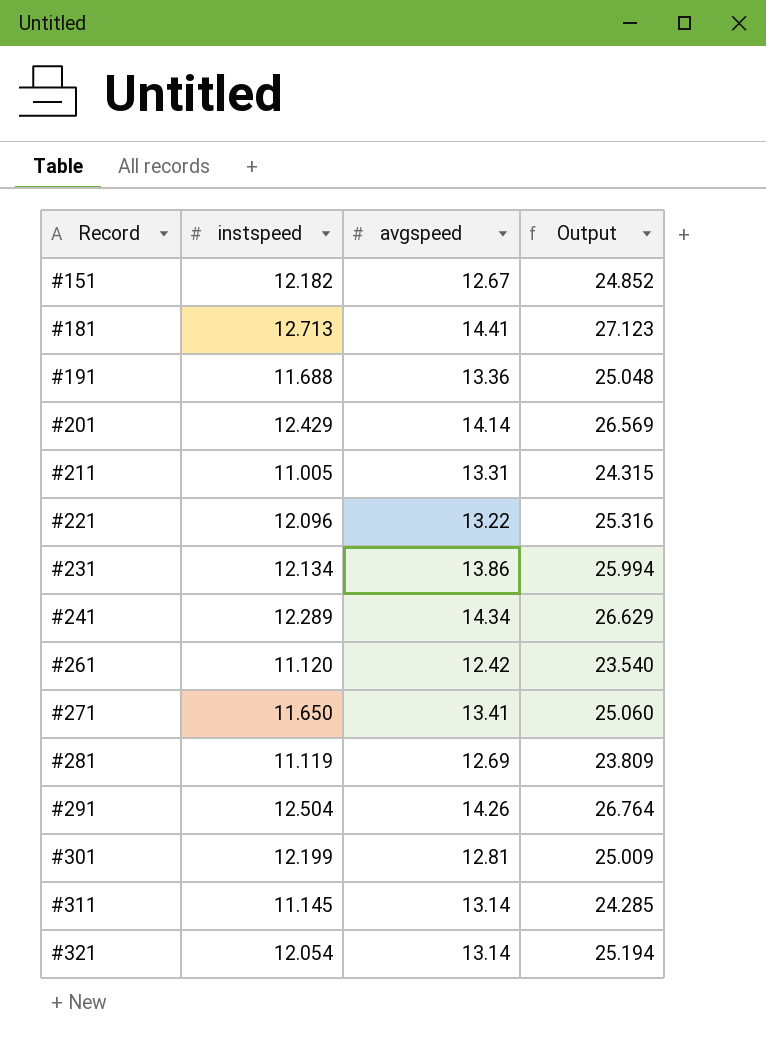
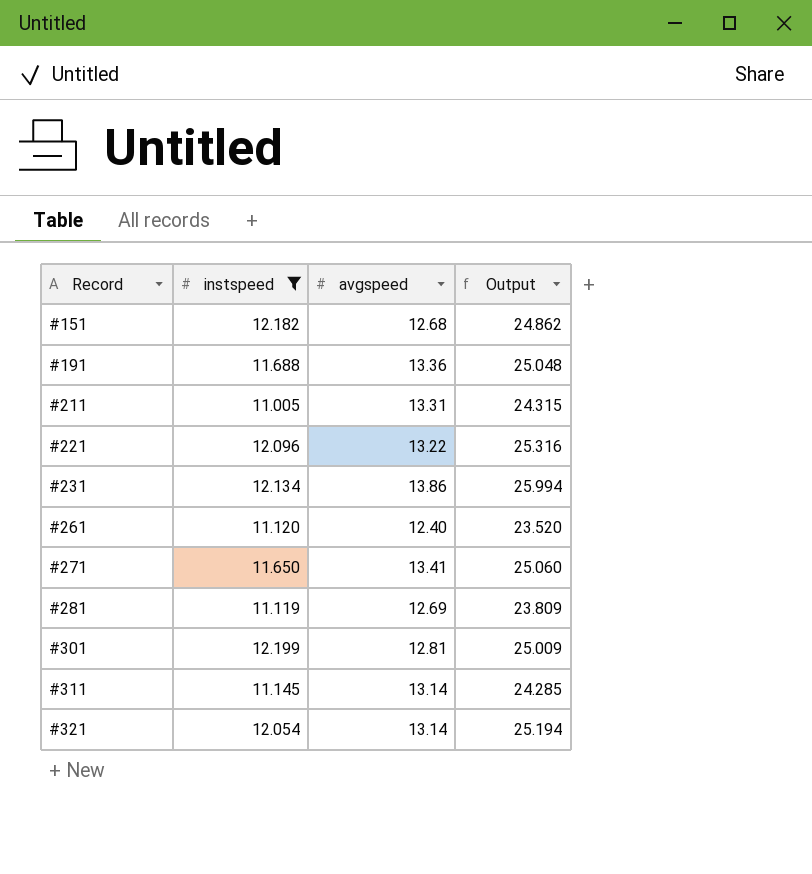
filter: none -> instspeed <= 12.199
#151 | avgspeed: 12.67 -> 12.68
#151 | Output: 24.852 -> 24.862
#261 | avgspeed: 12.42 -> 12.40
#261 | Output: 23.540 -> 23.520

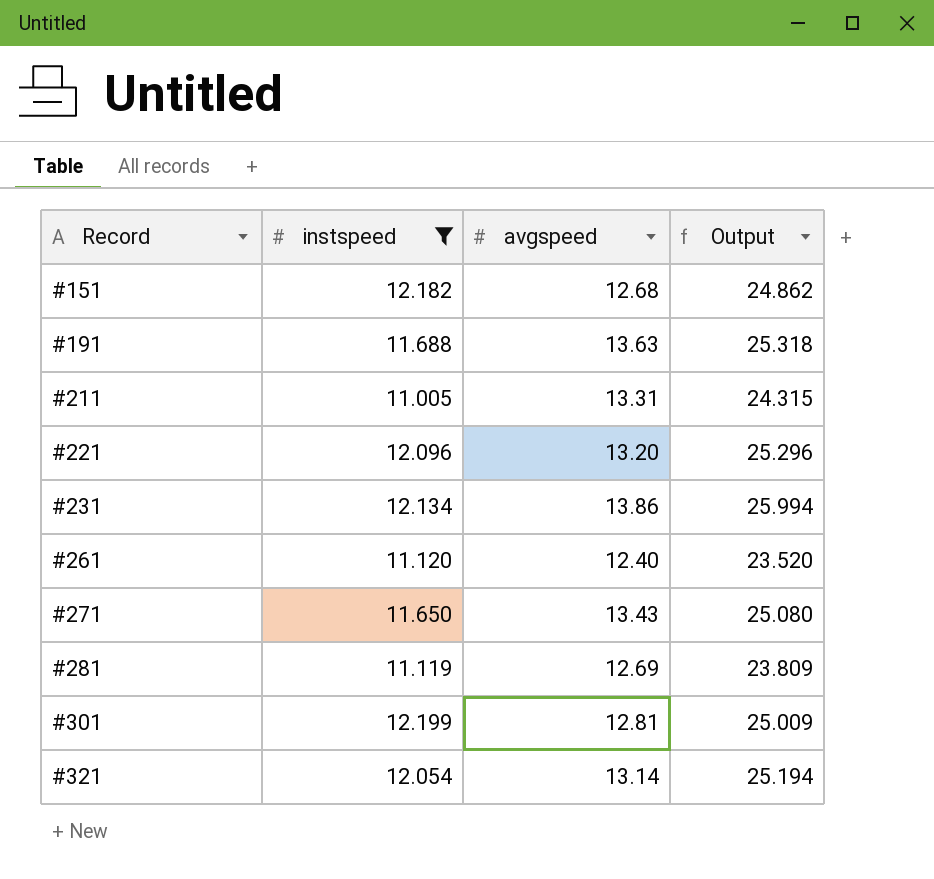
row #311: 11.145 | 13.14 | 24.285 -> none
#191 | avgspeed: 13.36 -> 13.63
#191 | Output: 25.048 -> 25.318
#221 | avgspeed: 13.22 -> 13.20
#221 | Output: 25.316 -> 25.296
#271 | avgspeed: 13.41 -> 13.43
#271 | Output: 25.060 -> 25.080

